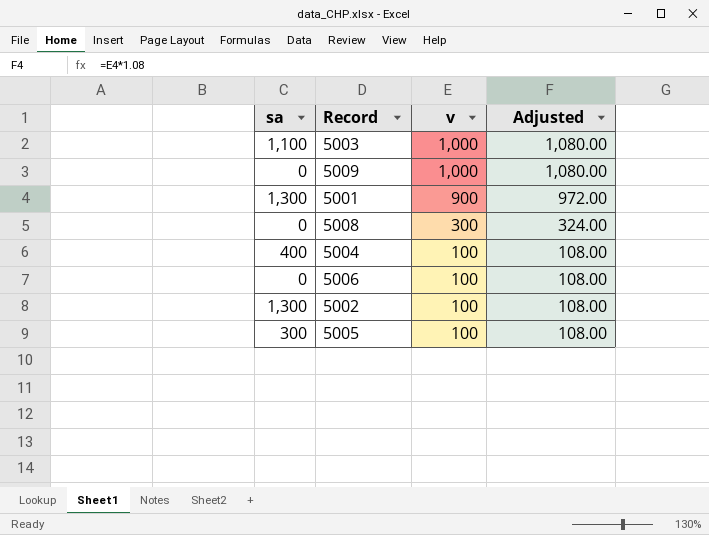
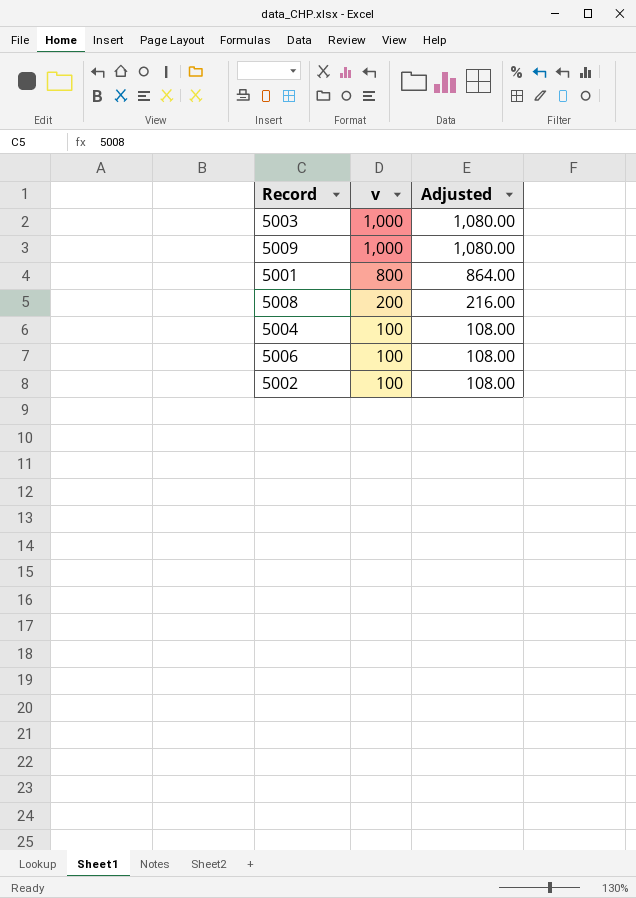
column sa | position: 1 -> none
row 5005: 300 | 100 | 108.00 -> none
5001 | v: 900 -> 800
5001 | Adjusted: 972.00 -> 864.00
5008 | v: 300 -> 200
5008 | Adjusted: 324.00 -> 216.00

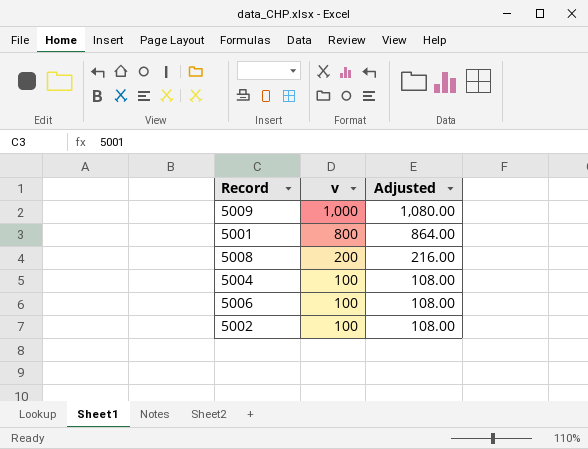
row 5003: 1,000 | 1,080.00 -> none

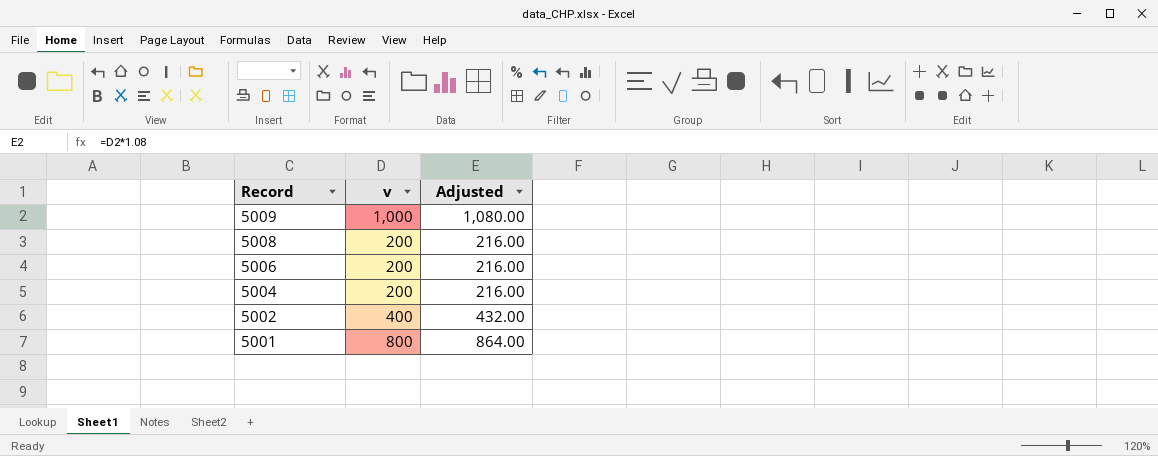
row order: v descending -> Record descending
5006 | v: 100 -> 200
5006 | Adjusted: 108.00 -> 216.00
5004 | v: 100 -> 200
5004 | Adjusted: 108.00 -> 216.00
5002 | v: 100 -> 400
5002 | Adjusted: 108.00 -> 432.00

